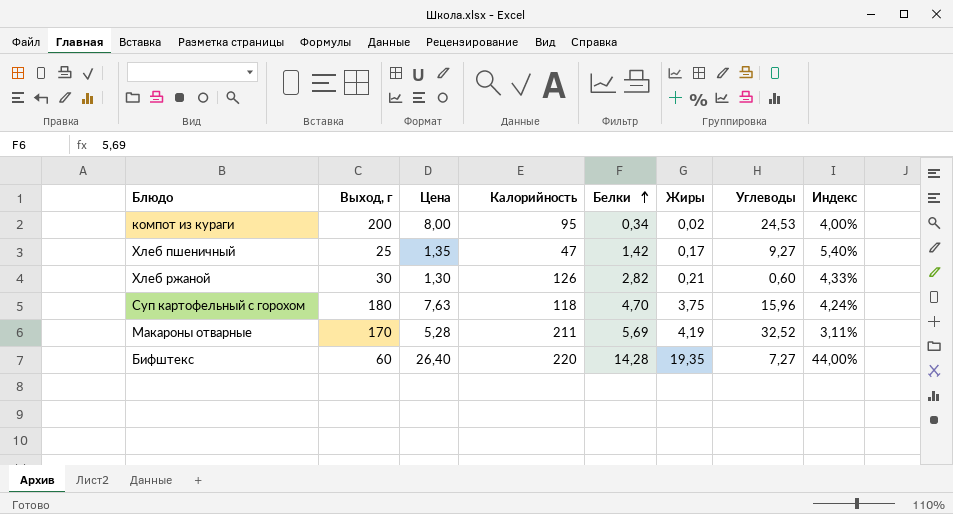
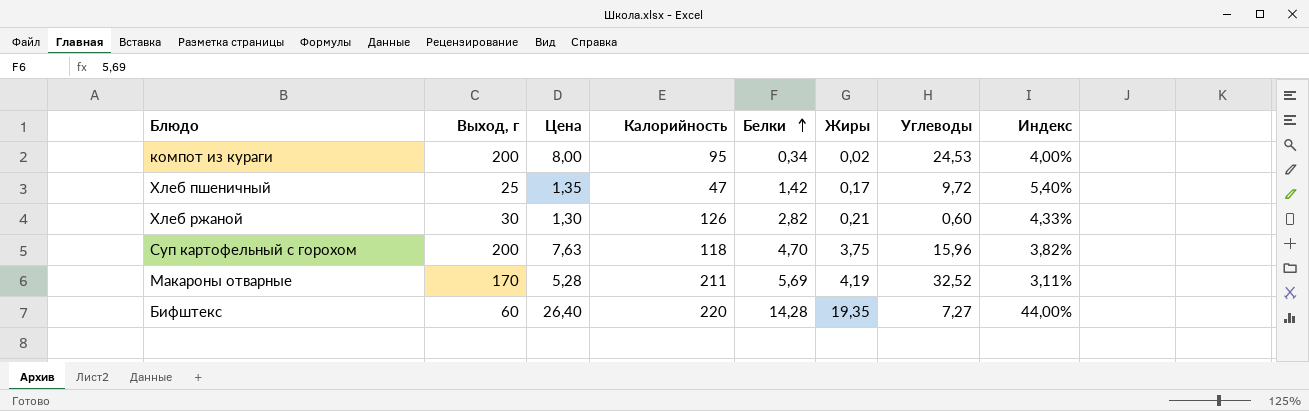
Хлеб пшеничный | Углеводы: 9,27 -> 9,72
Суп картофельный с горохом | Выход, г: 180 -> 200
Суп картофельный с горохом | Индекс: 4,24% -> 3,82%

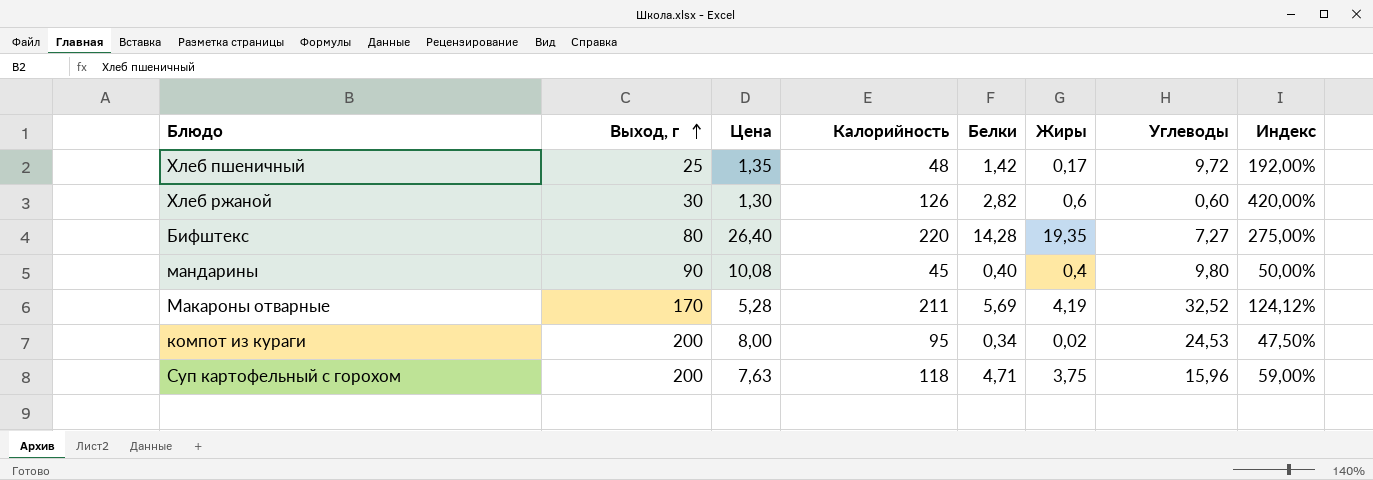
row order: Белки ascending -> Выход, г ascending
column Индекс | formula: [Цена] / [Выход, г] -> [Калорийность] / [Выход, г]
Хлеб пшеничный | Калорийность: 47 -> 48
Хлеб ржаной | Жиры: 0,21 -> 0,6
Бифштекс | Выход, г: 60 -> 80
row мандарины: none -> 90 | 10,08 | 45 | 0,40 | 0,4 | 9,80 | 50,00%
Суп картофельный с горохом | Белки: 4,70 -> 4,71

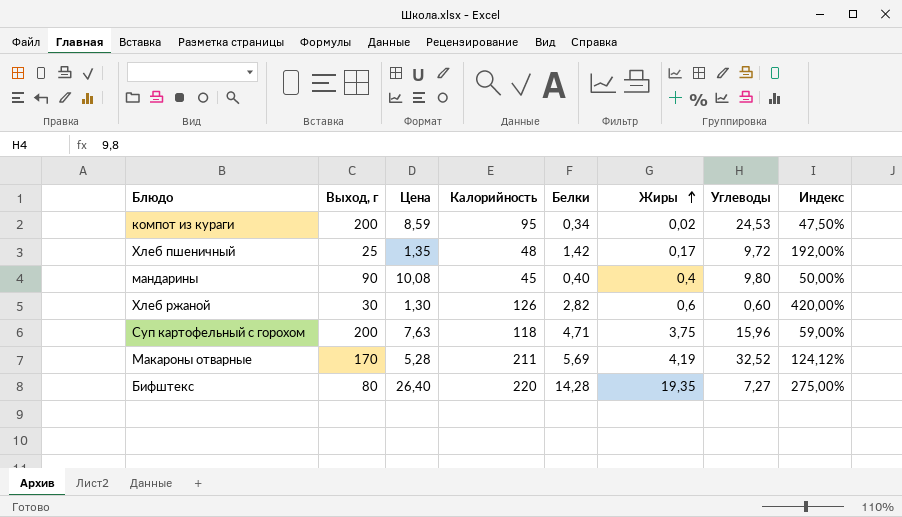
row order: Выход, г ascending -> Жиры ascending
компот из кураги | Цена: 8,00 -> 8,59

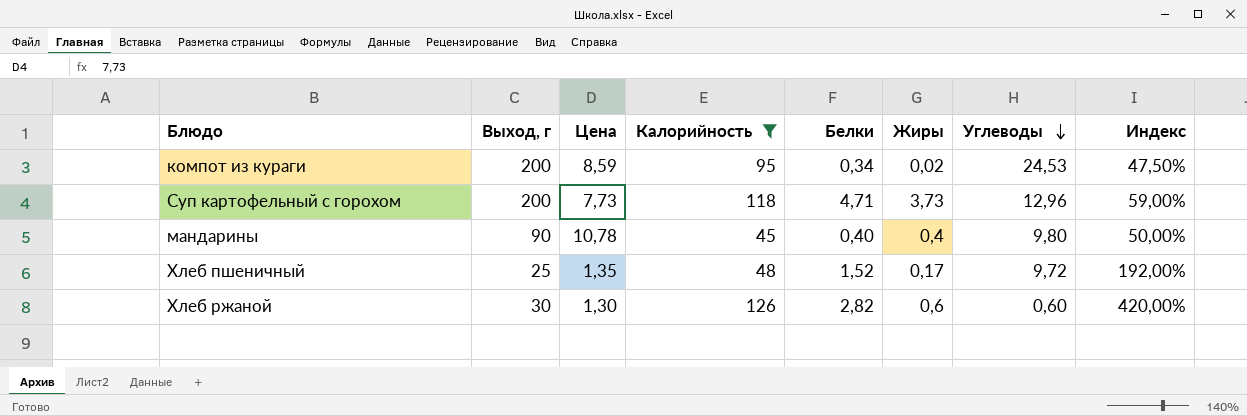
filter: none -> Калорийность <= 126
row order: Жиры ascending -> Углеводы descending
Суп картофельный с горохом | Цена: 7,63 -> 7,73
Суп картофельный с горохом | Жиры: 3,75 -> 3,73
Суп картофельный с горохом | Углеводы: 15,96 -> 12,96
мандарины | Цена: 10,08 -> 10,78
Хлеб пшеничный | Белки: 1,42 -> 1,52

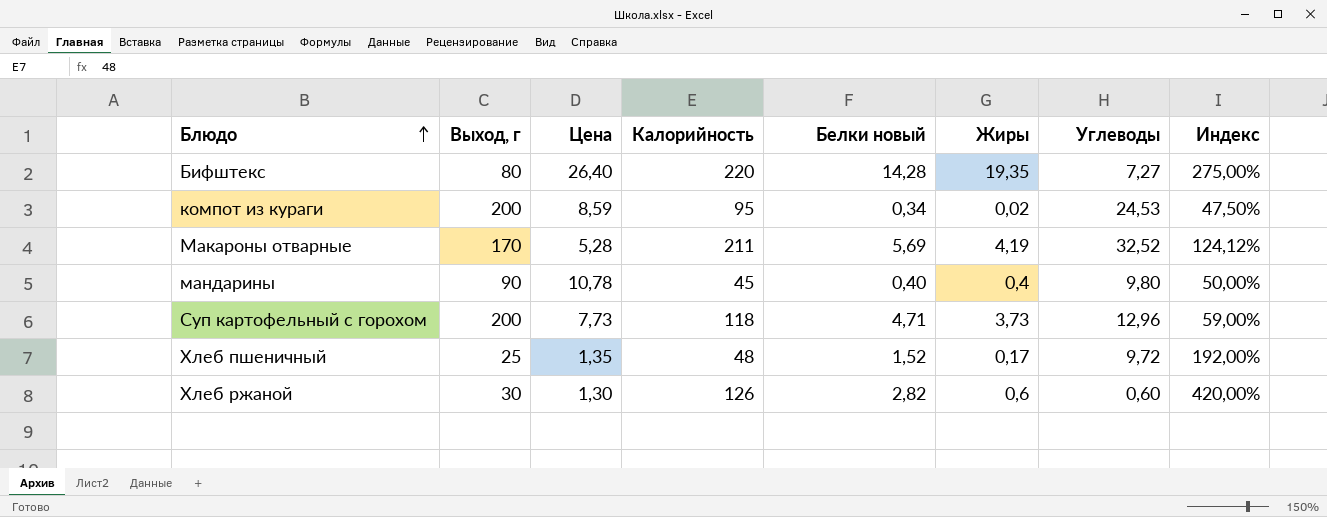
filter: Калорийность <= 126 -> none
row order: Углеводы descending -> Блюдо ascending
column name: Белки -> Белки новый

